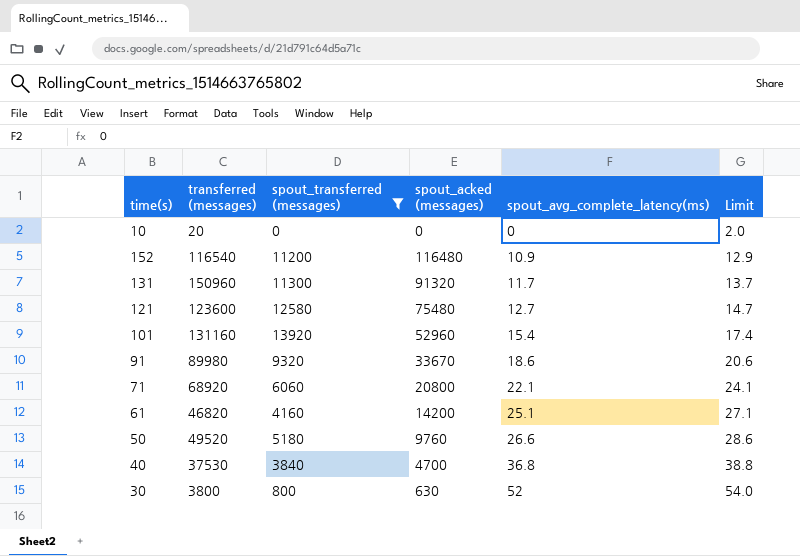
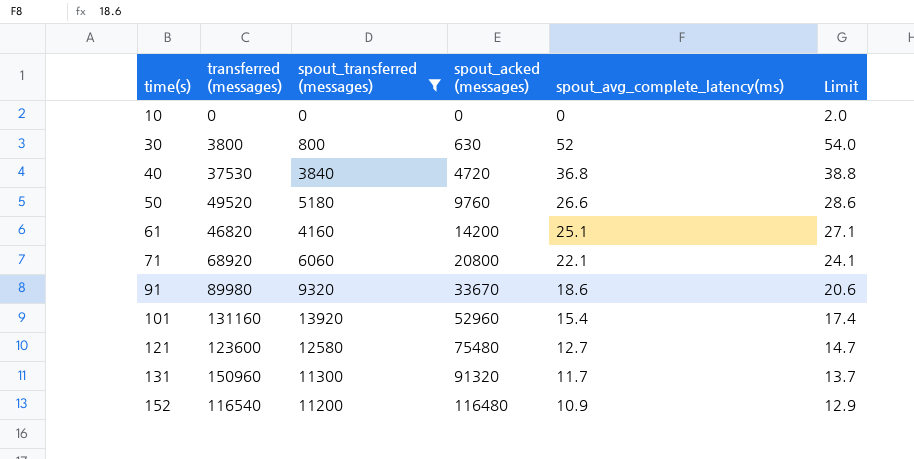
row order: spout_avg_complete_latency(ms) ascending -> time(s) ascending
10 | transferred (messages): 20 -> 0
40 | spout_acked (messages): 4700 -> 4720

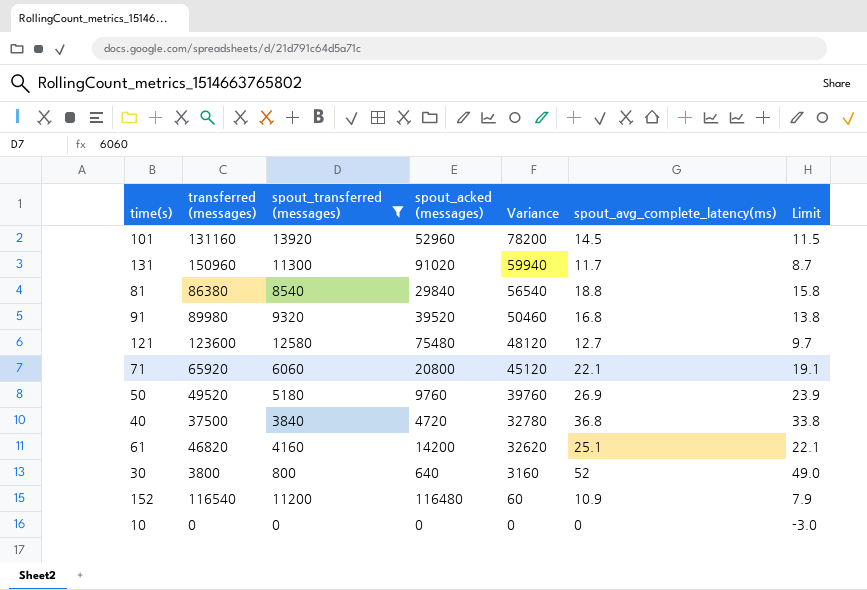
row order: time(s) ascending -> Variance descending
column Variance | formula: none -> [transferred (messages)] - [spout_acked (messages)]
column Limit | formula: [spout_avg_complete_latency(ms)] + 2 -> [spout_avg_complete_latency(ms)] - 3
101 | spout_avg_complete_latency(ms): 15.4 -> 14.5
131 | spout_acked (messages): 91320 -> 91020
row 81: none -> 86380 | 8540 | 29840 | 56540 | 18.8 | 15.8
91 | spout_acked (messages): 33670 -> 39520
91 | spout_avg_complete_latency(ms): 18.6 -> 16.8
71 | transferred (messages): 68920 -> 65920
50 | spout_avg_complete_latency(ms): 26.6 -> 26.9
40 | transferred (messages): 37530 -> 37500
30 | spout_acked (messages): 630 -> 640

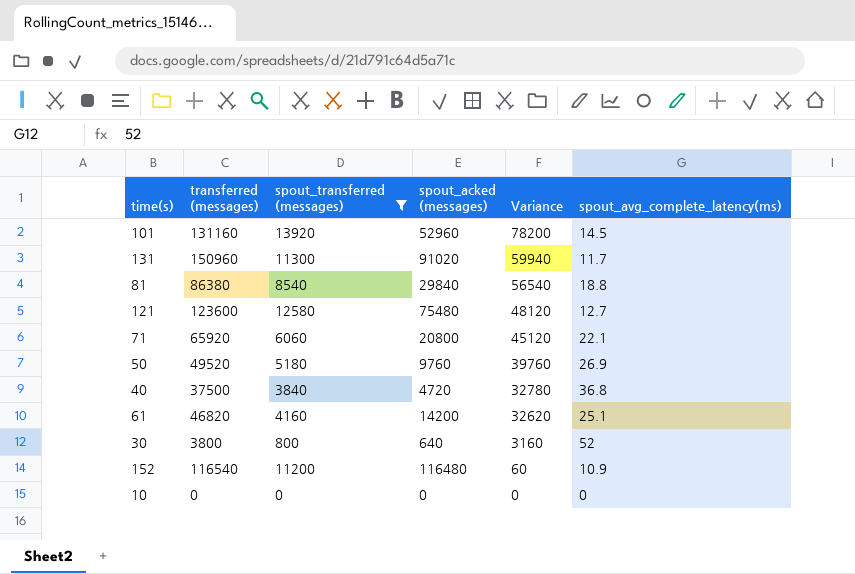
column Limit | formula: [spout_avg_complete_latency(ms)] - 3 -> none
row 91: 89980 | 9320 | 39520 | 50460 | 16.8 | 13.8 -> none

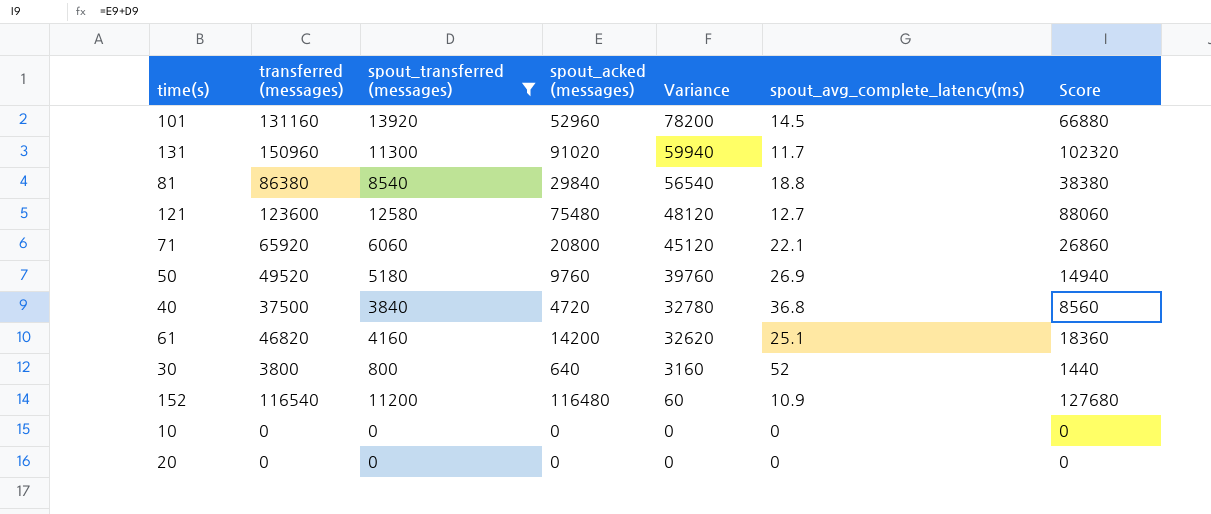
column Score | formula: none -> [spout_transferred (messages)] + [spout_acked (messages)]
row 20: none -> 0 | 0 | 0 | 0 | 0 | 0

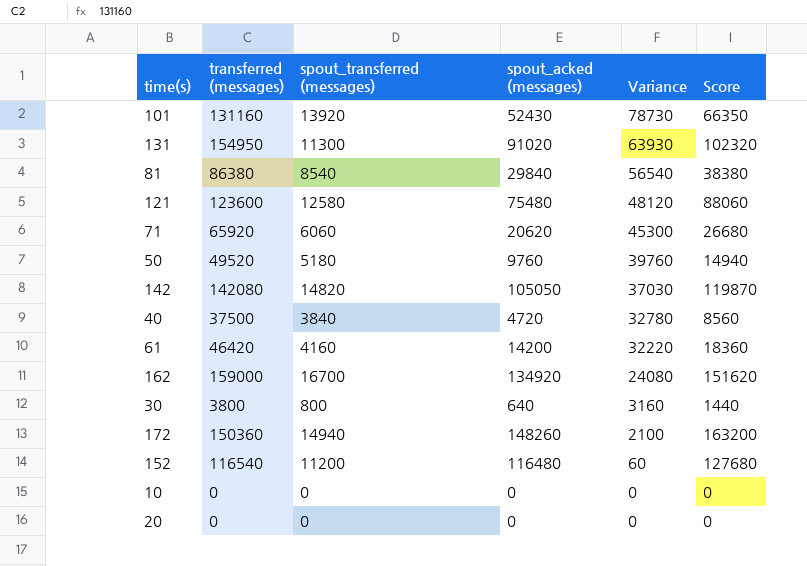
filter: spout_transferred (messages) <= 13920 -> none
column spout_avg_complete_latency(ms) | position: 6 -> none
101 | spout_acked (messages): 52960 -> 52430
101 | Variance: 78200 -> 78730
101 | Score: 66880 -> 66350
131 | transferred (messages): 150960 -> 154950
131 | Variance: 59940 -> 63930
71 | spout_acked (messages): 20800 -> 20620
71 | Variance: 45120 -> 45300
71 | Score: 26860 -> 26680
61 | transferred (messages): 46820 -> 46420
61 | Variance: 32620 -> 32220

